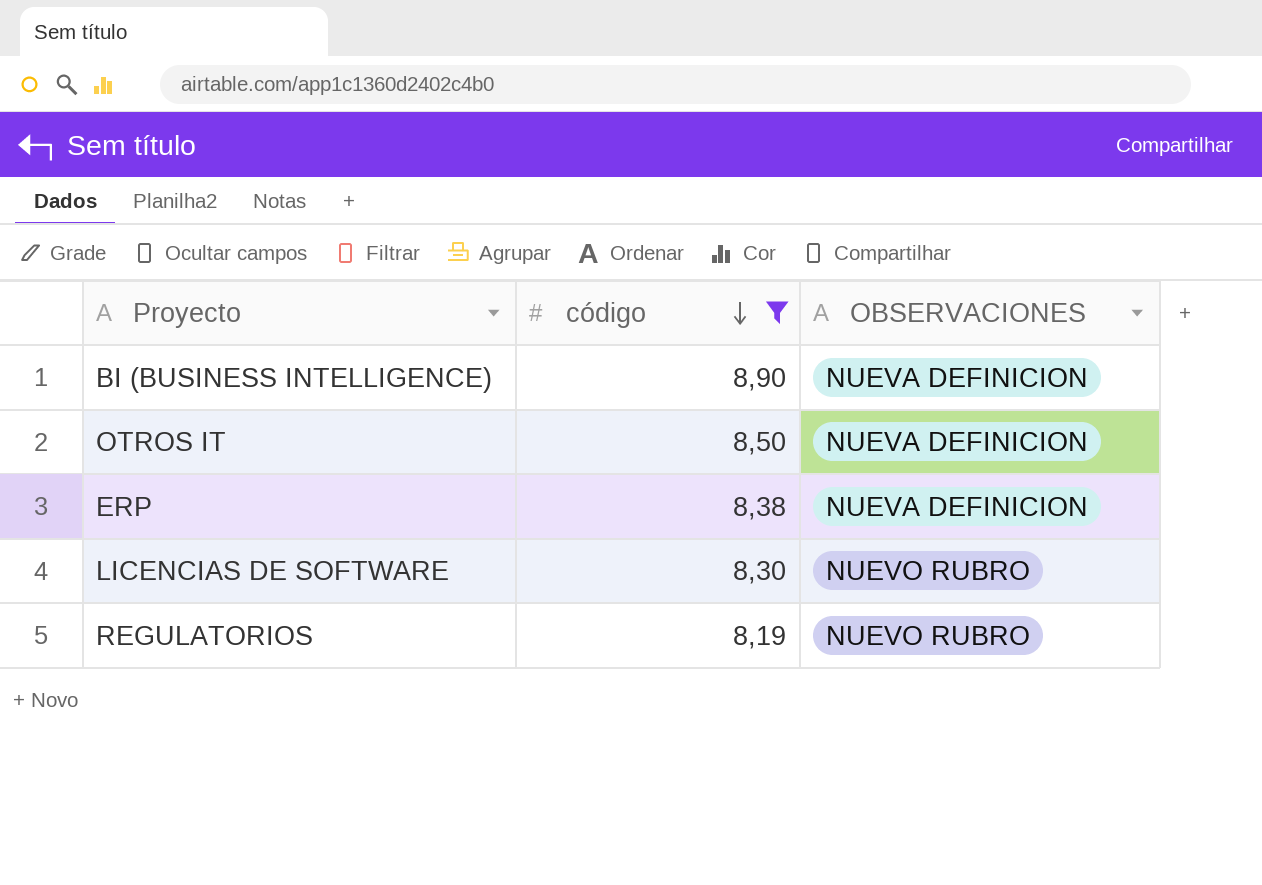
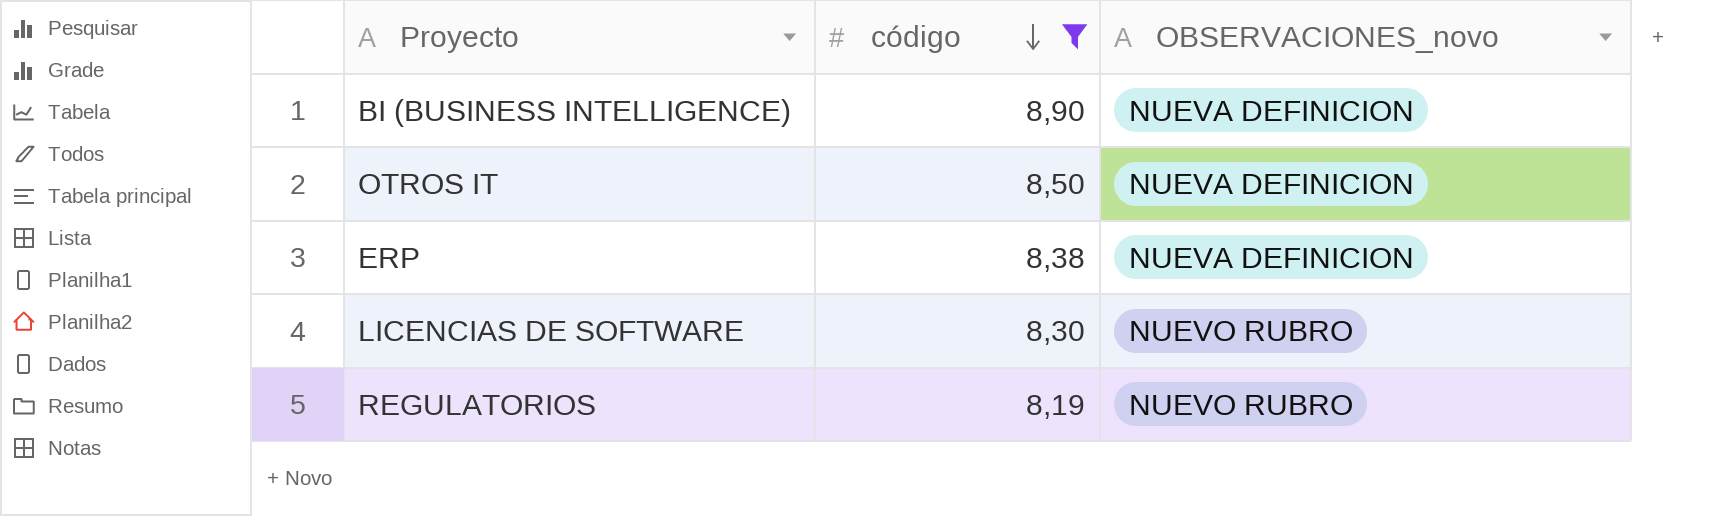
column name: OBSERVACIONES -> OBSERVACIONES_novo

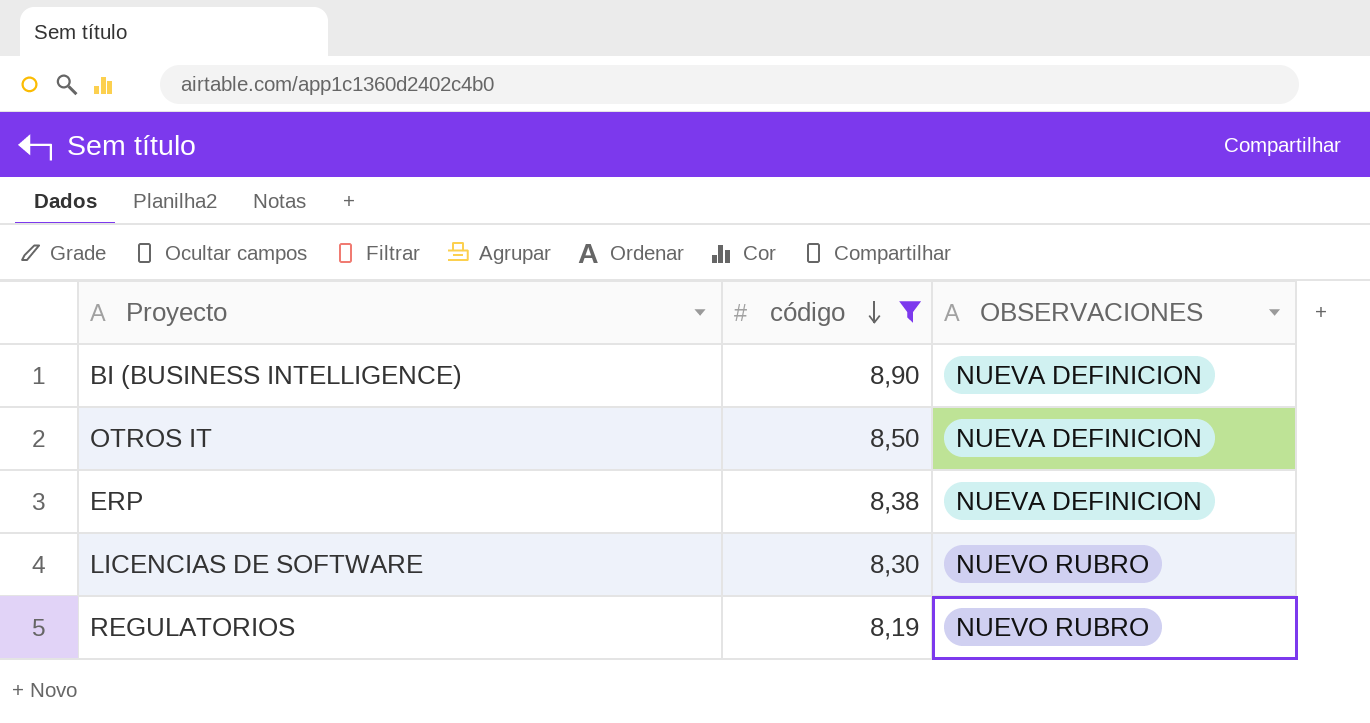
column name: OBSERVACIONES_novo -> OBSERVACIONES

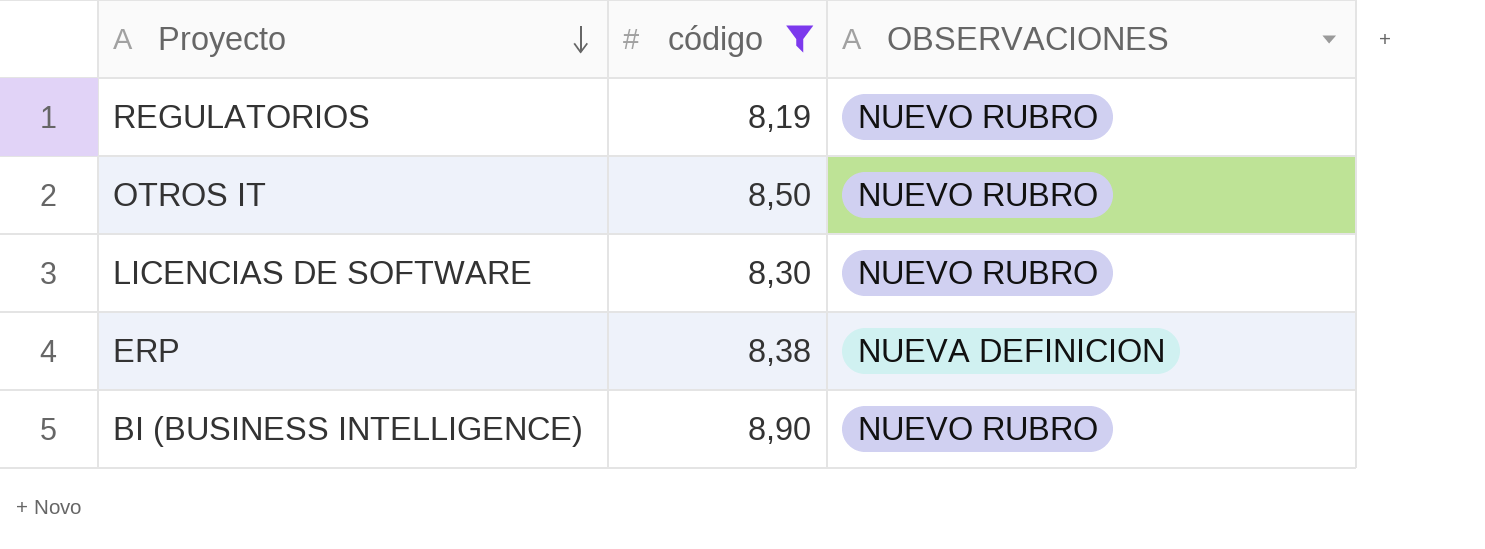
row order: código descending -> Proyecto descending
OTROS IT | OBSERVACIONES: NUEVA DEFINICION -> NUEVO RUBRO
BI (BUSINESS INTELLIGENCE) | OBSERVACIONES: NUEVA DEFINICION -> NUEVO RUBRO

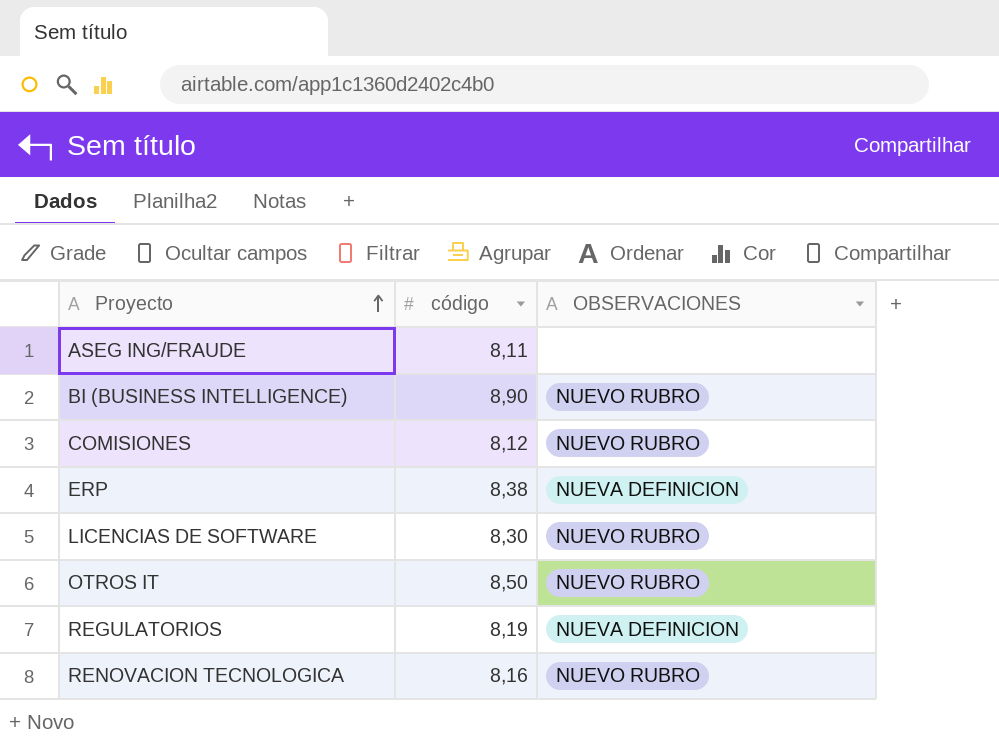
filter: código >= 8,19 -> none
row order: Proyecto descending -> Proyecto ascending
REGULATORIOS | OBSERVACIONES: NUEVO RUBRO -> NUEVA DEFINICION

